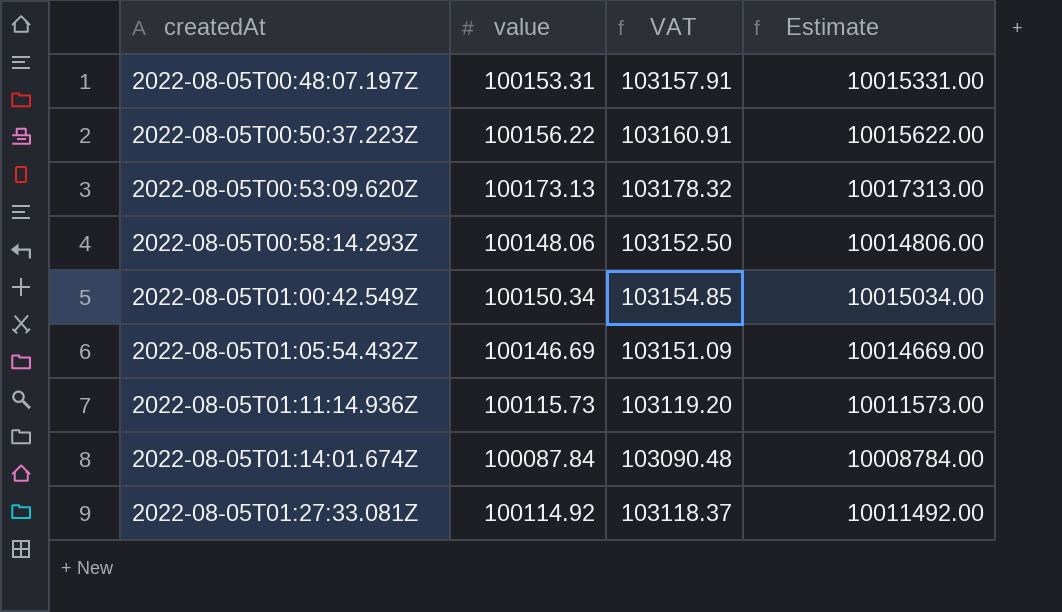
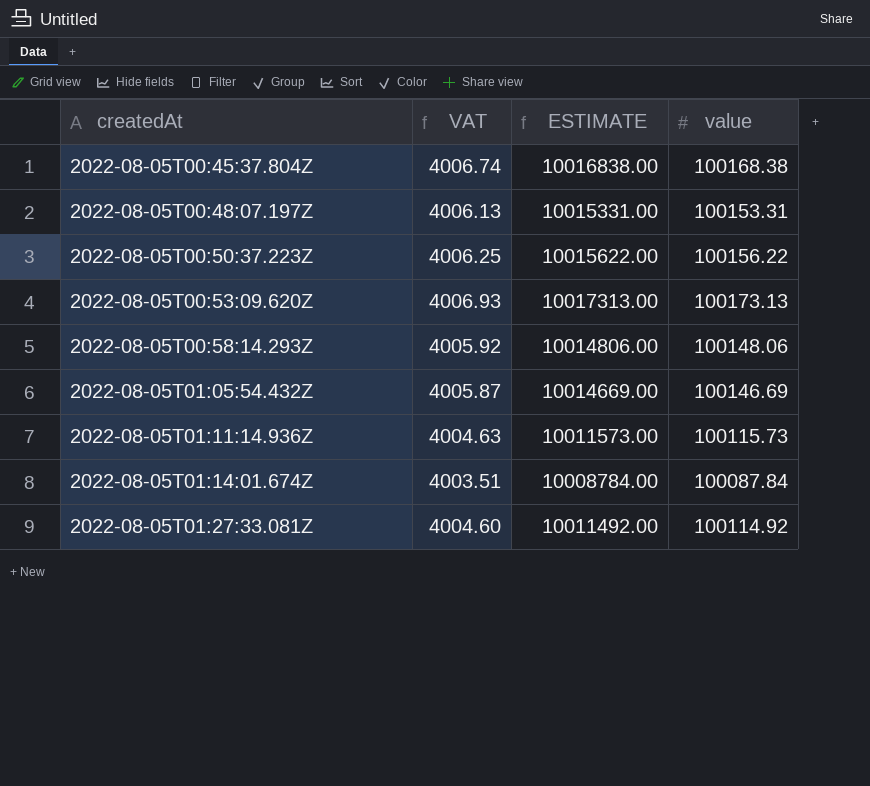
column VAT | formula: [value] * 1.03 -> [value] * 0.04
column name: Estimate -> ESTIMATE
column value | position: 2 -> 4
row 2022-08-05T01:00:42.549Z: 100150.34 | 103154.85 | 10015034.00 -> none
row 2022-08-05T00:45:37.804Z: none -> 4006.74 | 10016838.00 | 100168.38

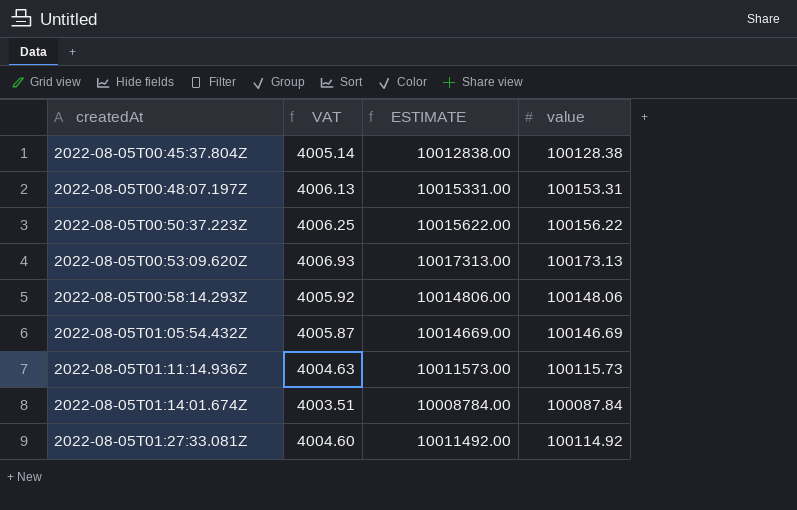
2022-08-05T00:45:37.804Z | VAT: 4006.74 -> 4005.14
2022-08-05T00:45:37.804Z | ESTIMATE: 10016838.00 -> 10012838.00
2022-08-05T00:45:37.804Z | value: 100168.38 -> 100128.38

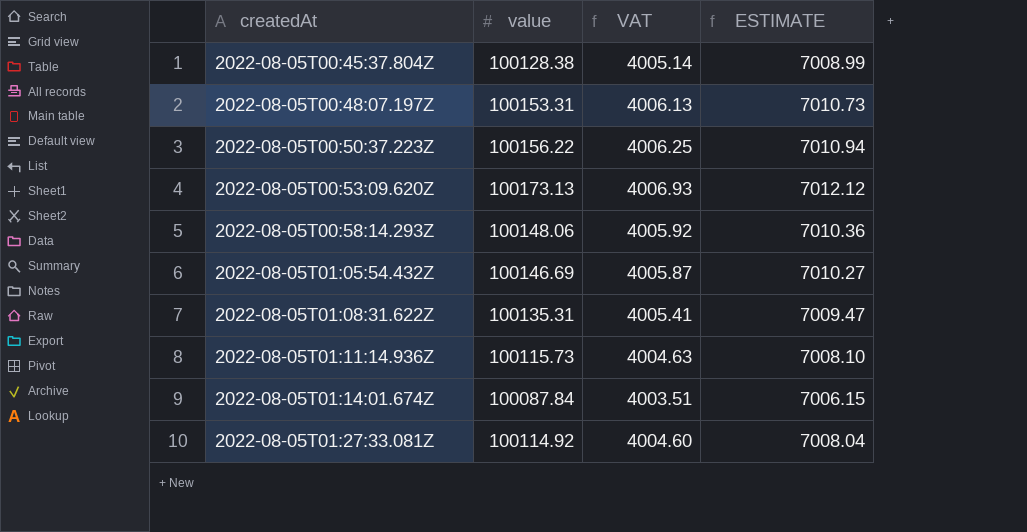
column value | position: 4 -> 2
column ESTIMATE | formula: [value] * 100 -> [value] * 0.07
row 2022-08-05T01:08:31.622Z: none -> 100135.31 | 4005.41 | 7009.47

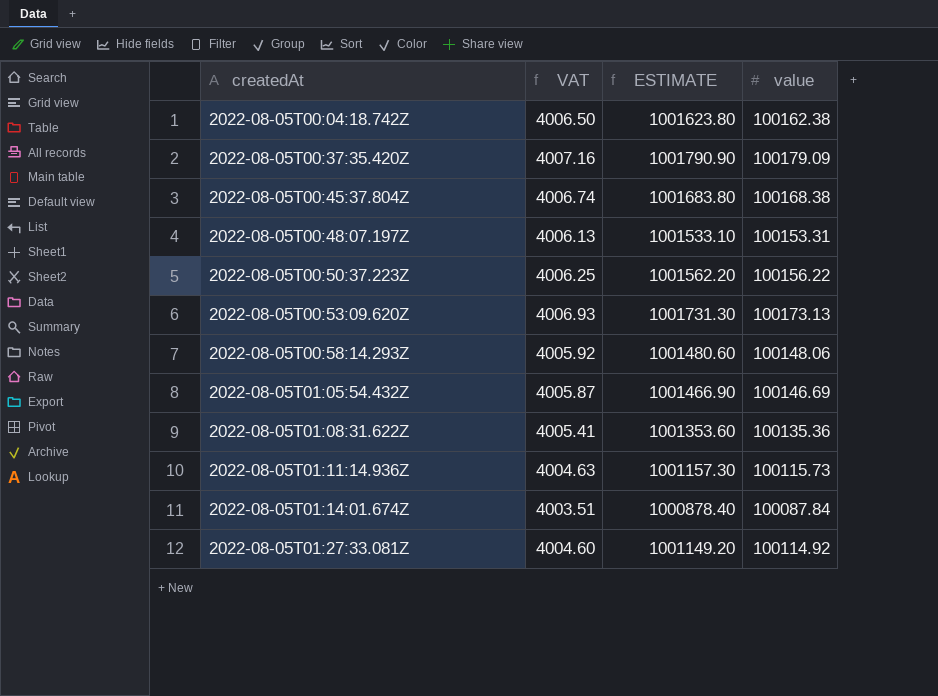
column ESTIMATE | formula: [value] * 0.07 -> [value] * 10
column value | position: 2 -> 4
row 2022-08-05T00:04:18.742Z: none -> 4006.50 | 1001623.80 | 100162.38
row 2022-08-05T00:37:35.420Z: none -> 4007.16 | 1001790.90 | 100179.09
2022-08-05T00:45:37.804Z | VAT: 4005.14 -> 4006.74
2022-08-05T00:45:37.804Z | value: 100128.38 -> 100168.38
2022-08-05T01:08:31.622Z | value: 100135.31 -> 100135.36

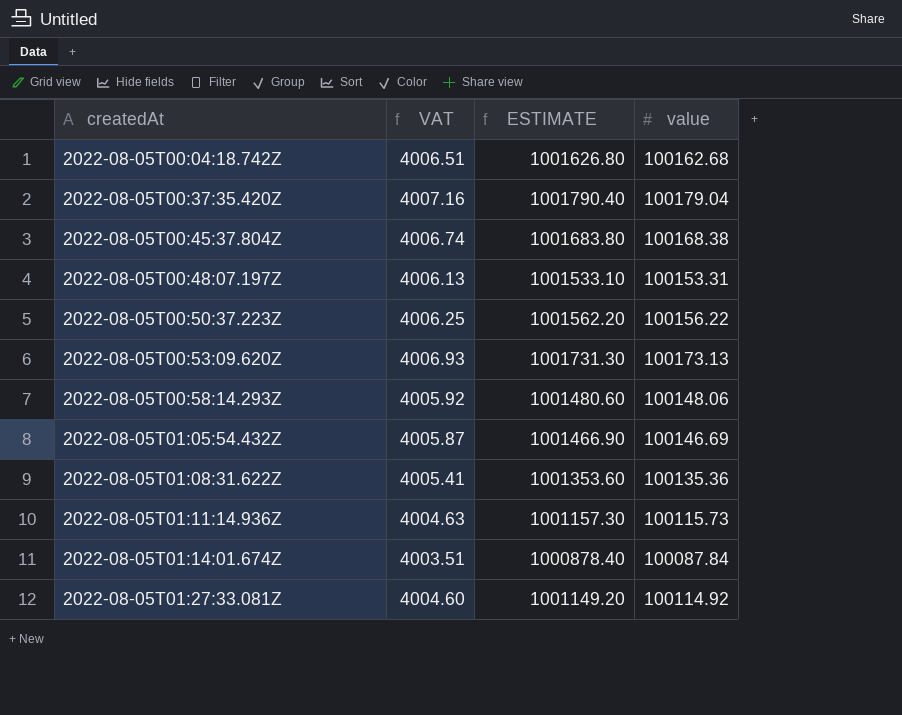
2022-08-05T00:04:18.742Z | VAT: 4006.50 -> 4006.51
2022-08-05T00:04:18.742Z | ESTIMATE: 1001623.80 -> 1001626.80
2022-08-05T00:04:18.742Z | value: 100162.38 -> 100162.68
2022-08-05T00:37:35.420Z | ESTIMATE: 1001790.90 -> 1001790.40
2022-08-05T00:37:35.420Z | value: 100179.09 -> 100179.04

